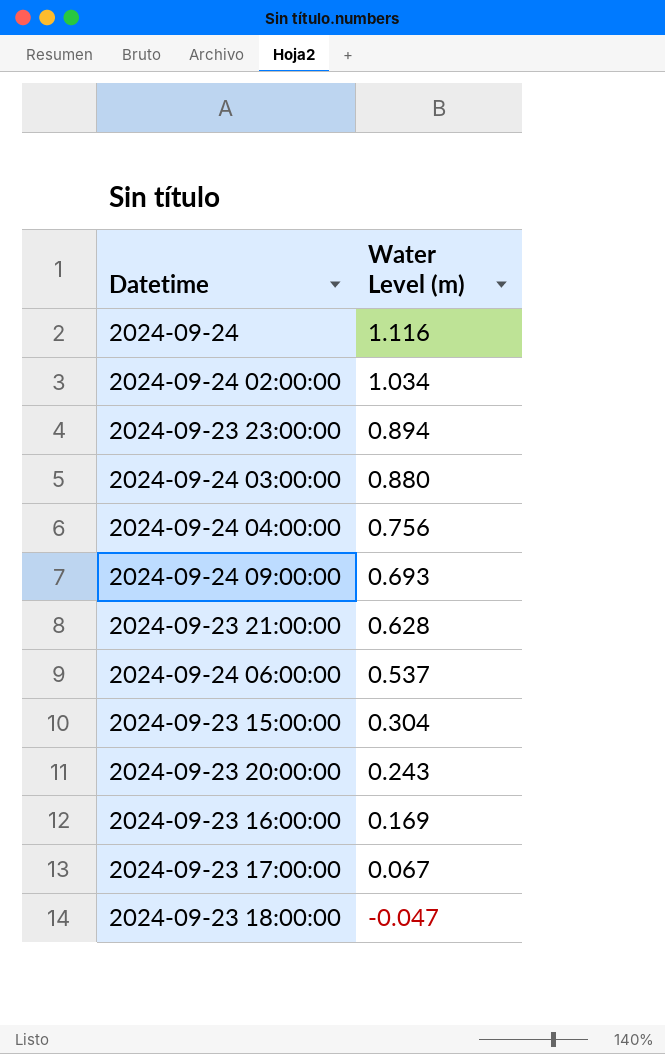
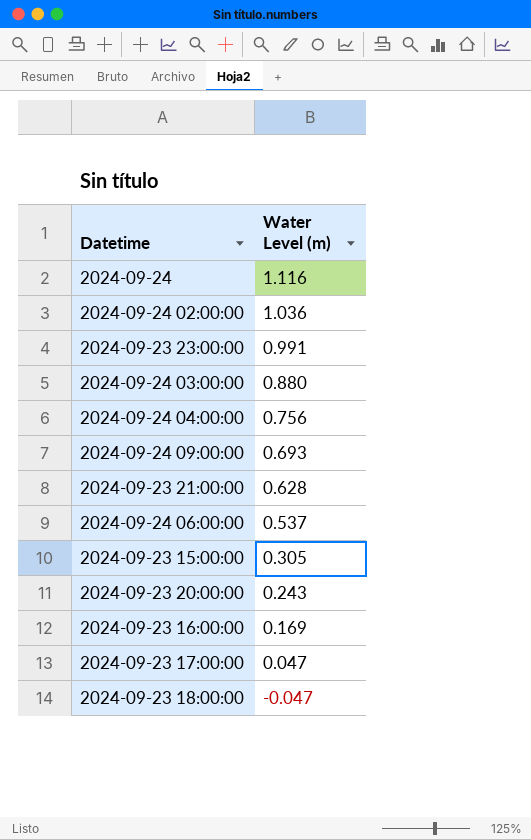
2024-09-24 02:00:00 | Water Level (m): 1.034 -> 1.036
2024-09-23 23:00:00 | Water Level (m): 0.894 -> 0.991
2024-09-23 15:00:00 | Water Level (m): 0.304 -> 0.305
2024-09-23 17:00:00 | Water Level (m): 0.067 -> 0.047

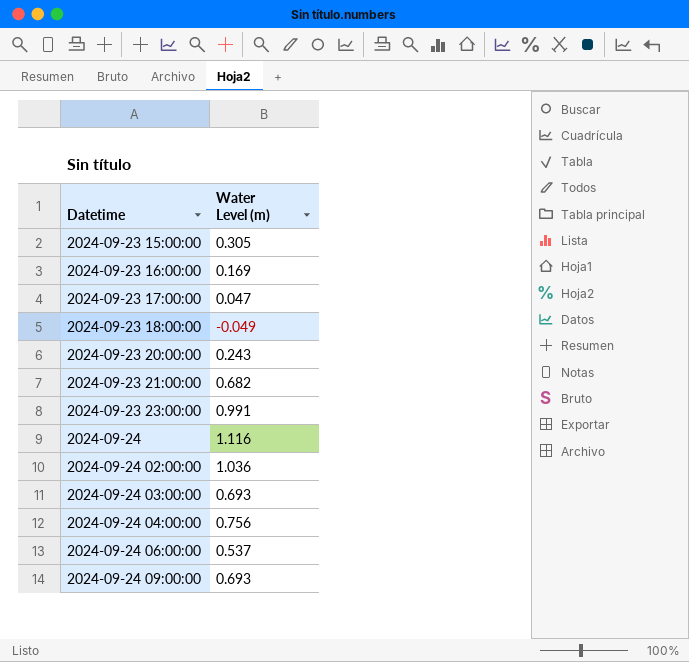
row order: Water Level (m) descending -> Datetime ascending
2024-09-23 18:00:00 | Water Level (m): -0.047 -> -0.049
2024-09-23 21:00:00 | Water Level (m): 0.628 -> 0.682
2024-09-24 03:00:00 | Water Level (m): 0.880 -> 0.693

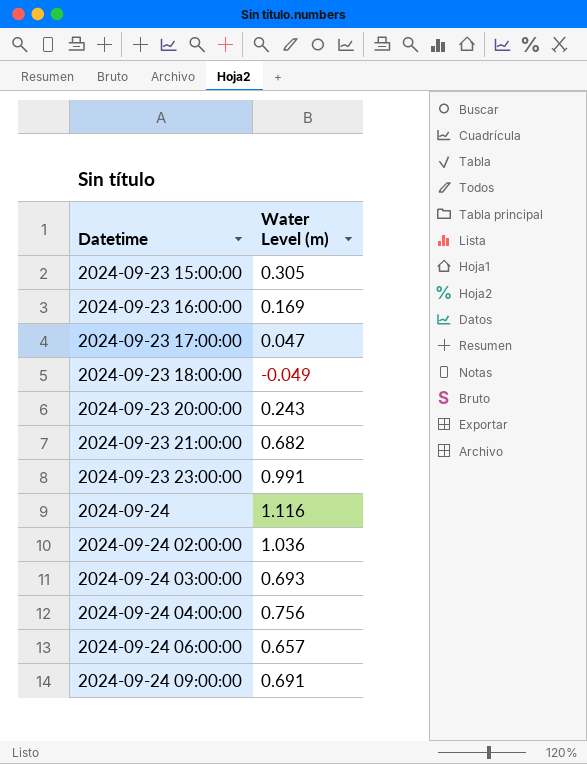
2024-09-24 06:00:00 | Water Level (m): 0.537 -> 0.657
2024-09-24 09:00:00 | Water Level (m): 0.693 -> 0.691

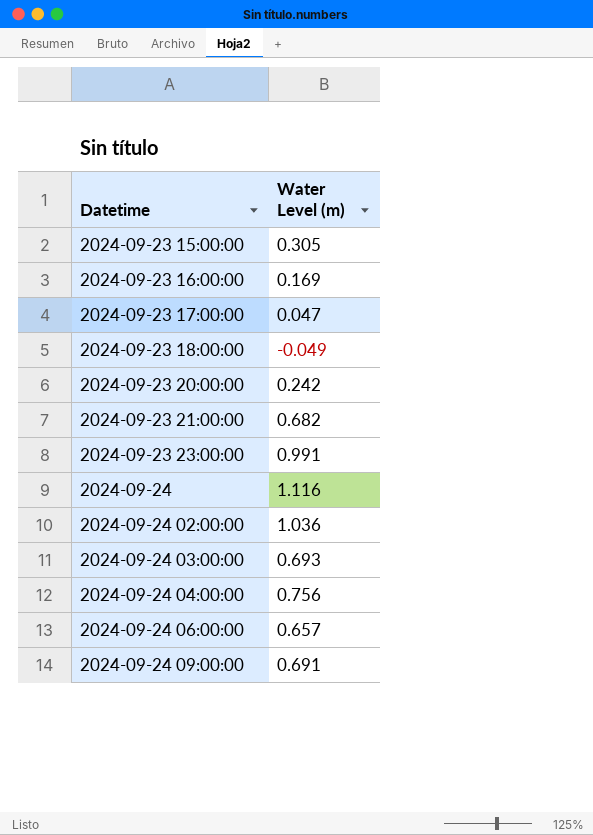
2024-09-23 20:00:00 | Water Level (m): 0.243 -> 0.242

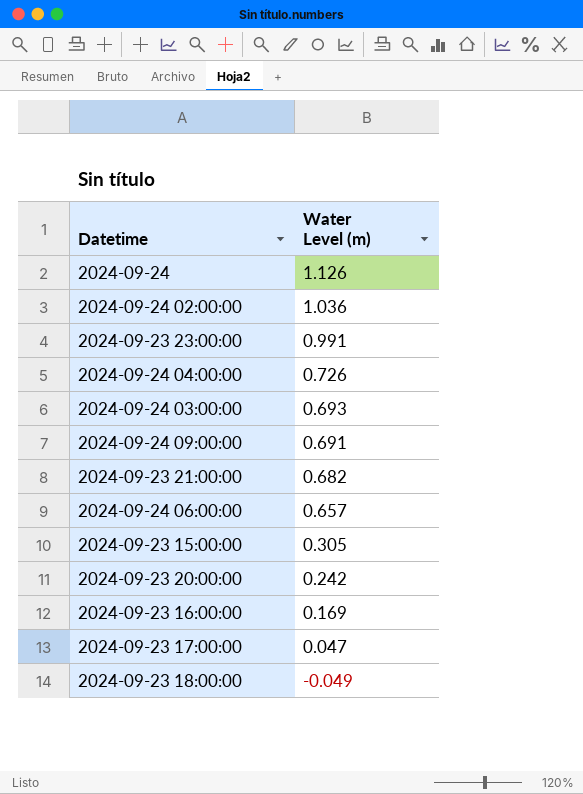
row order: Datetime ascending -> Water Level (m) descending
2024-09-24 | Water Level (m): 1.116 -> 1.126
2024-09-24 04:00:00 | Water Level (m): 0.756 -> 0.726

